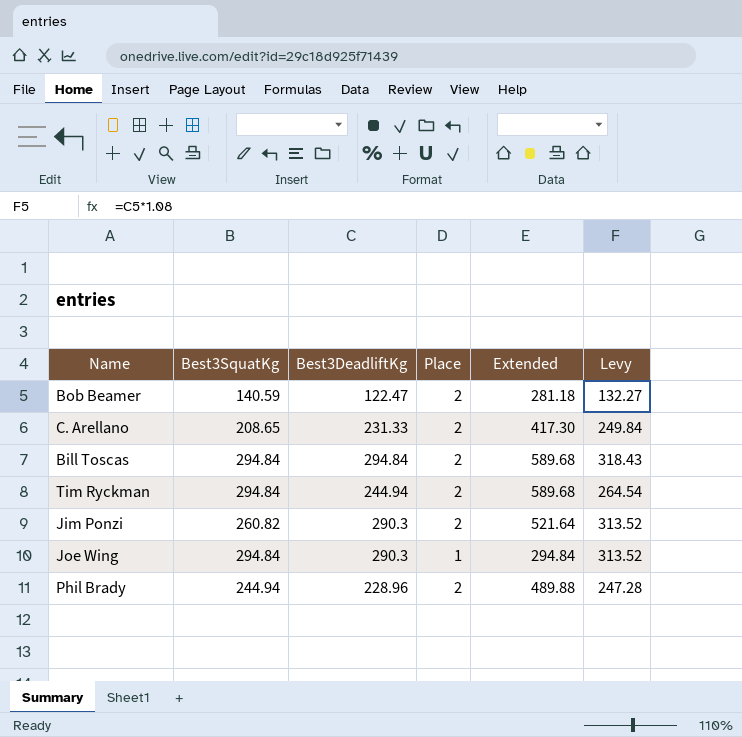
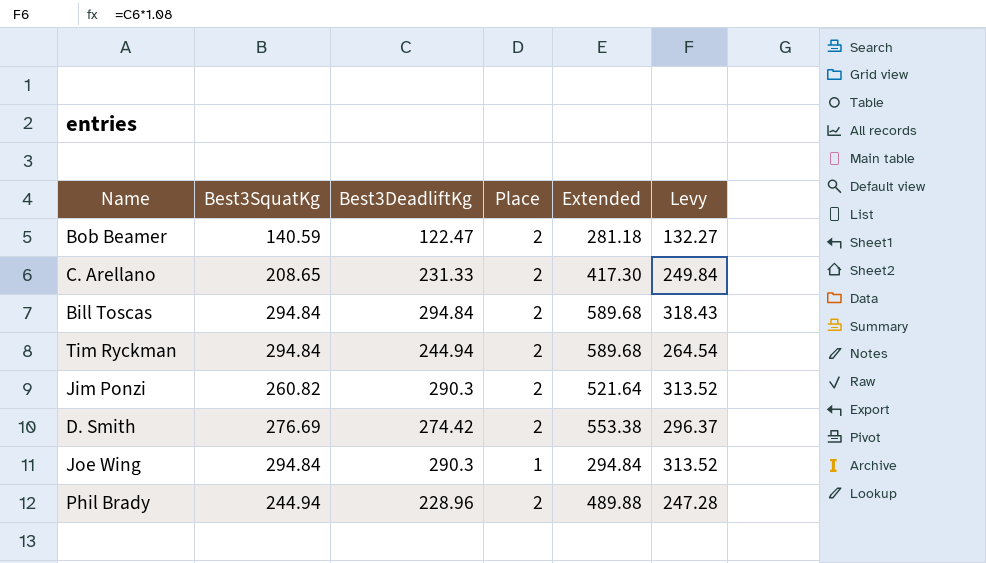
row D. Smith: none -> 276.69 | 274.42 | 2 | 553.38 | 296.37

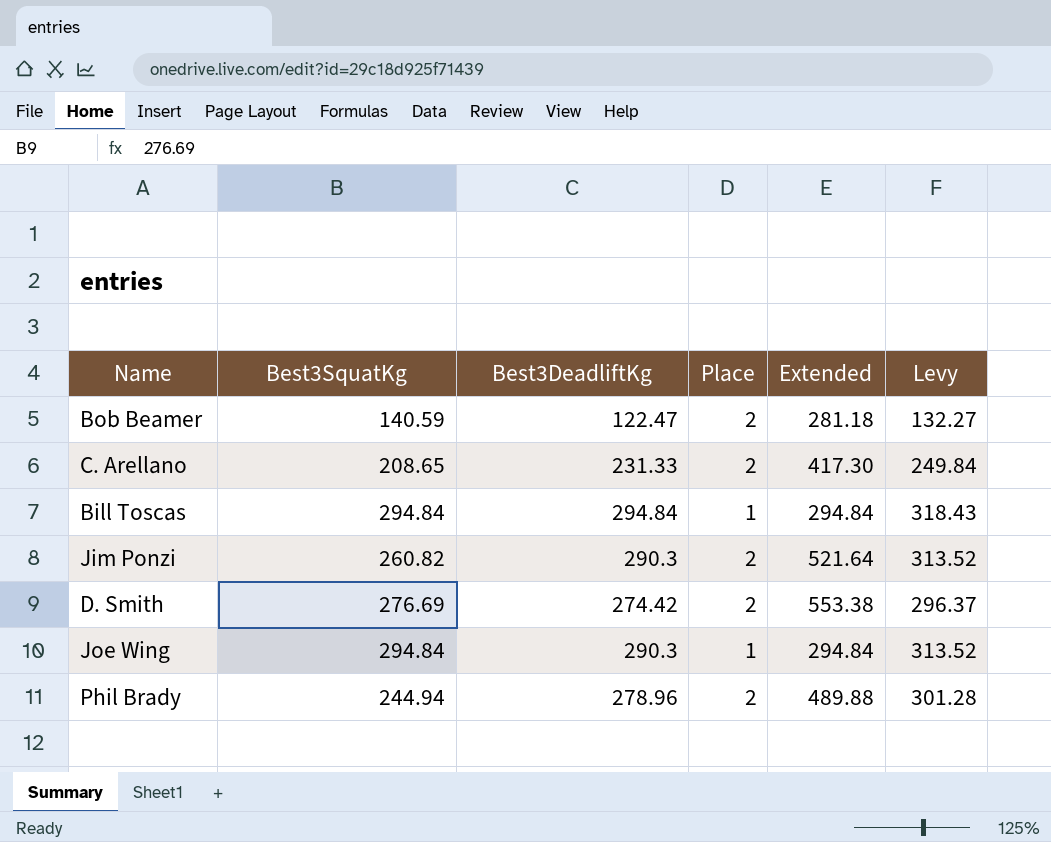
row Tim Ryckman: 294.84 | 244.94 | 2 | 589.68 | 264.54 -> none
Bill Toscas | Place: 2 -> 1
Bill Toscas | Extended: 589.68 -> 294.84
Phil Brady | Best3DeadliftKg: 228.96 -> 278.96
Phil Brady | Levy: 247.28 -> 301.28

